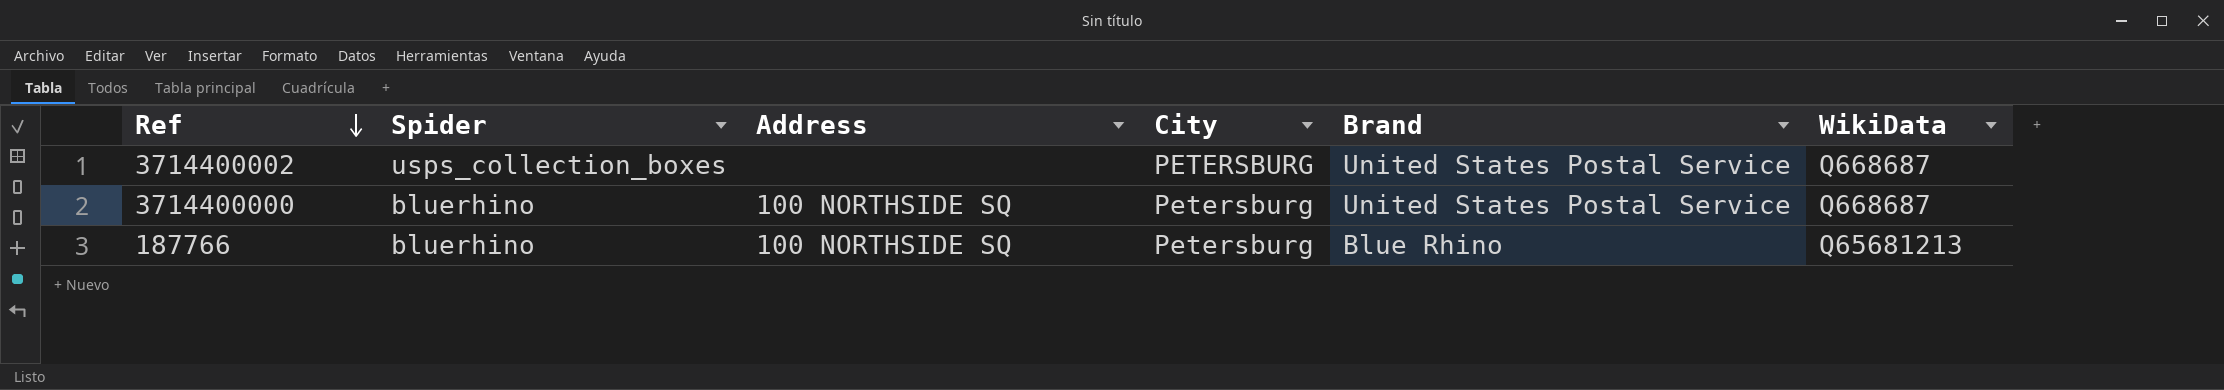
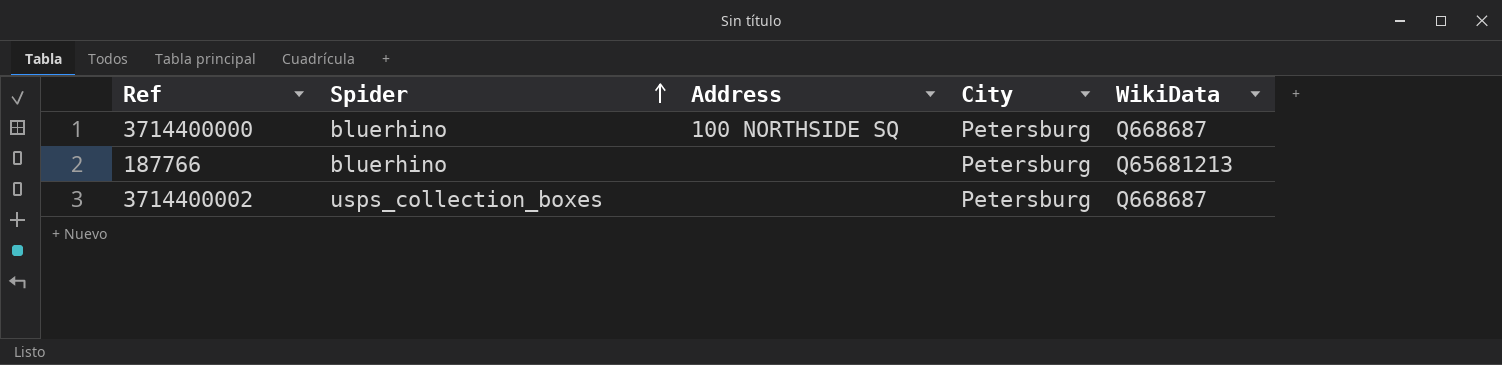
row order: Ref descending -> Spider ascending
column Brand | position: 5 -> none
187766 | Address: 100 NORTHSIDE SQ -> none
3714400002 | City: PETERSBURG -> Petersburg

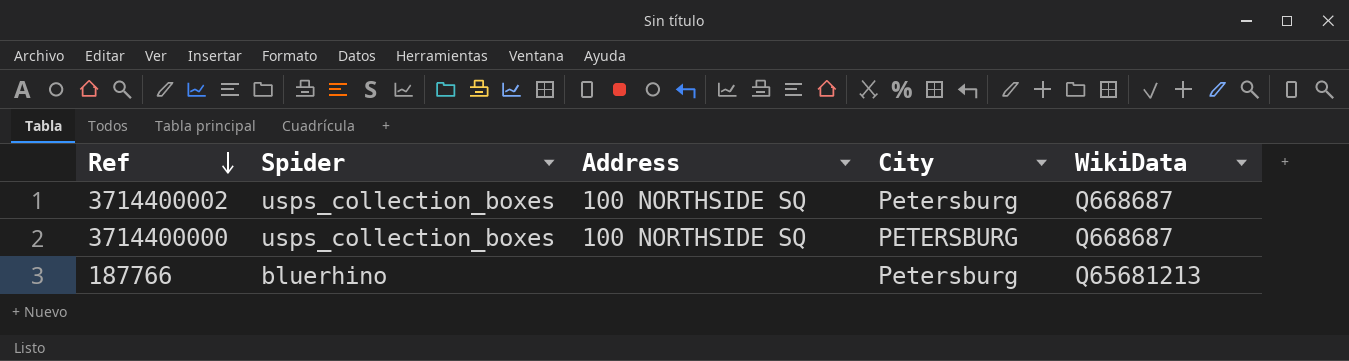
row order: Spider ascending -> Ref descending
3714400002 | Address: none -> 100 NORTHSIDE SQ
3714400000 | Spider: bluerhino -> usps_collection_boxes
3714400000 | City: Petersburg -> PETERSBURG

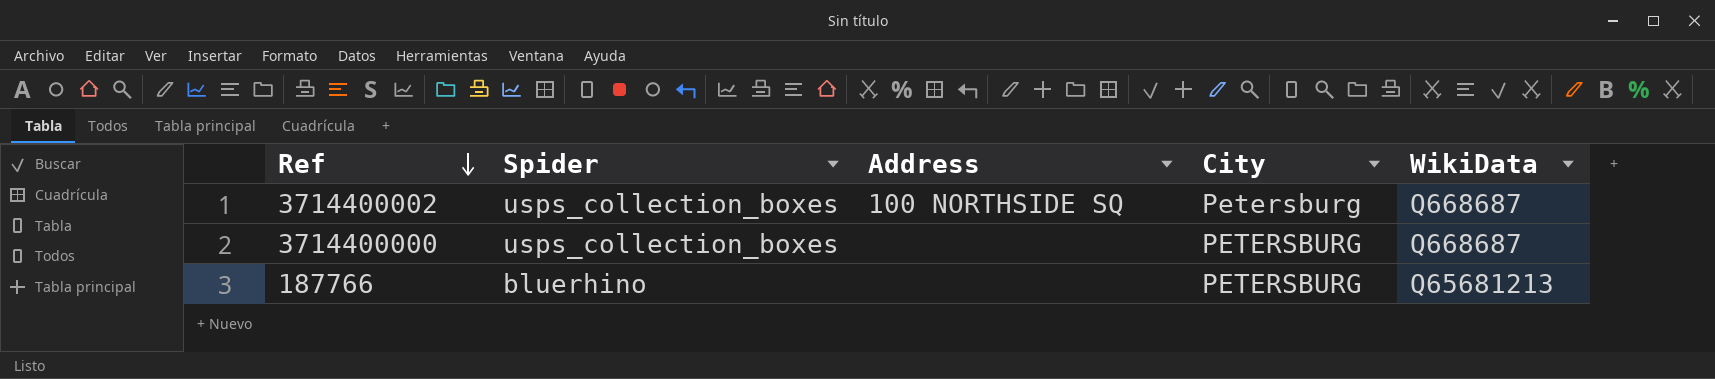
3714400000 | Address: 100 NORTHSIDE SQ -> none
187766 | City: Petersburg -> PETERSBURG

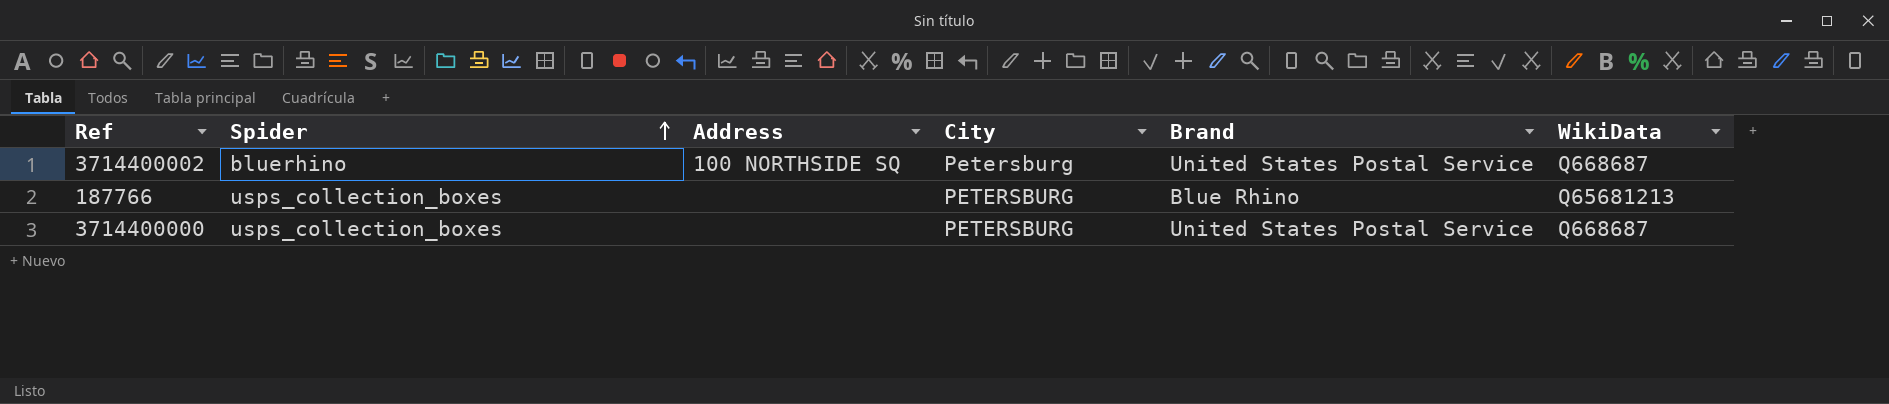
row order: Ref descending -> Spider ascending
column Brand | position: none -> 5
3714400002 | Spider: usps_collection_boxes -> bluerhino
187766 | Spider: bluerhino -> usps_collection_boxes

